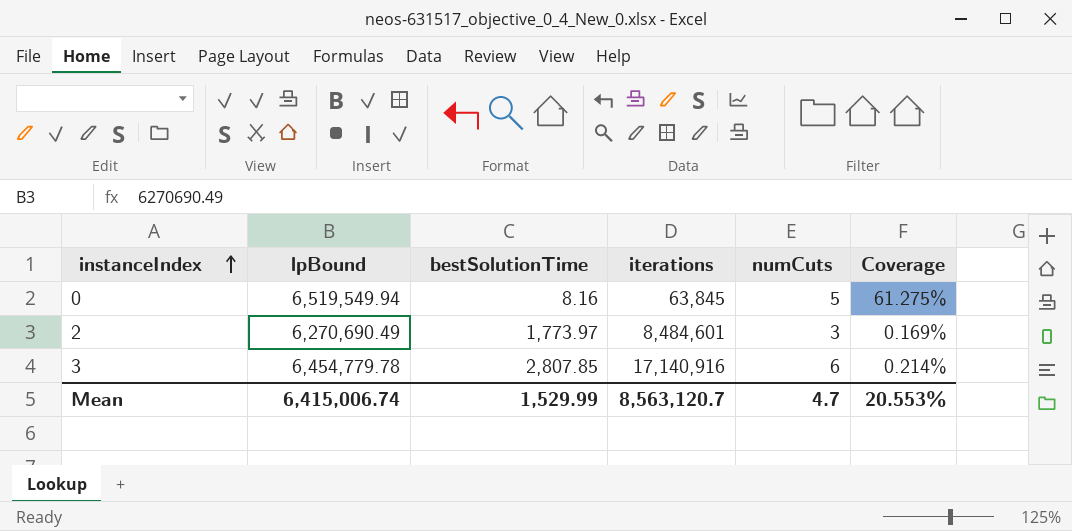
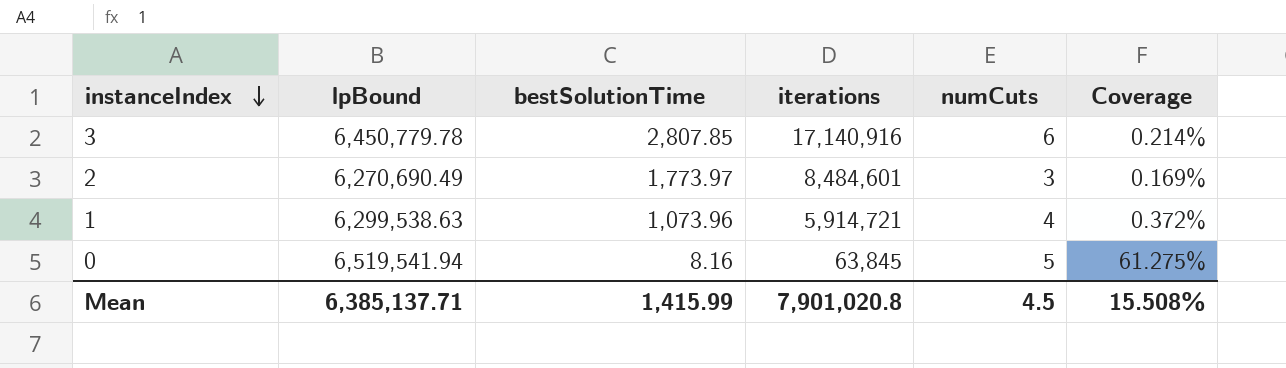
row order: instanceIndex ascending -> instanceIndex descending
3 | lpBound: 6,454,779.78 -> 6,450,779.78
row 1: none -> 6,299,538.63 | 1,073.96 | 5,914,721 | 4 | 0.372%
0 | lpBound: 6,519,549.94 -> 6,519,541.94
Mean | lpBound: 6,415,006.74 -> 6,385,137.71
Mean | bestSolutionTime: 1,529.99 -> 1,415.99
Mean | iterations: 8,563,120.7 -> 7,901,020.8
Mean | numCuts: 4.7 -> 4.5
Mean | Coverage: 20.553% -> 15.508%

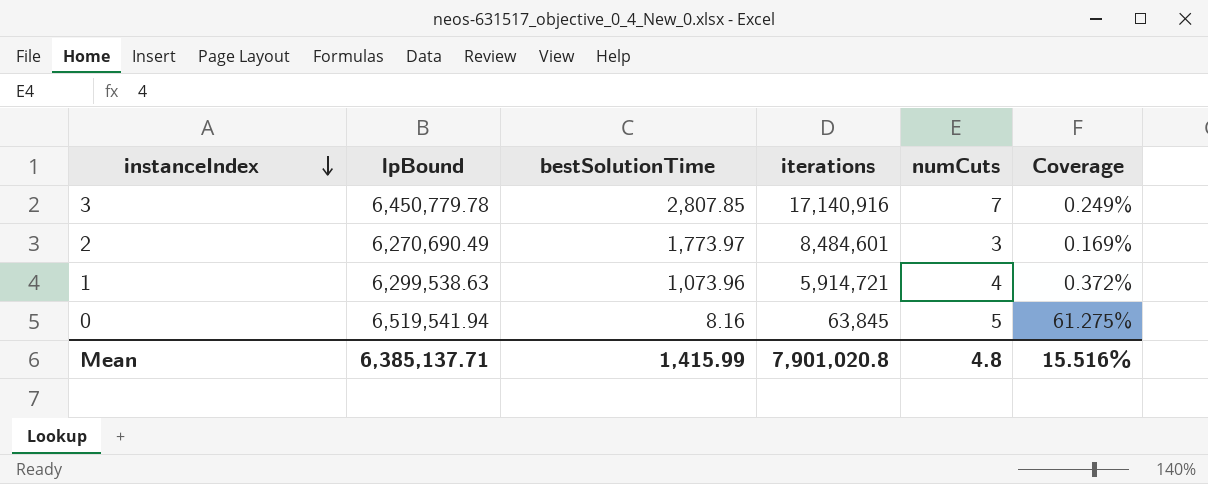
3 | numCuts: 6 -> 7
3 | Coverage: 0.214% -> 0.249%
Mean | numCuts: 4.5 -> 4.8
Mean | Coverage: 15.508% -> 15.516%

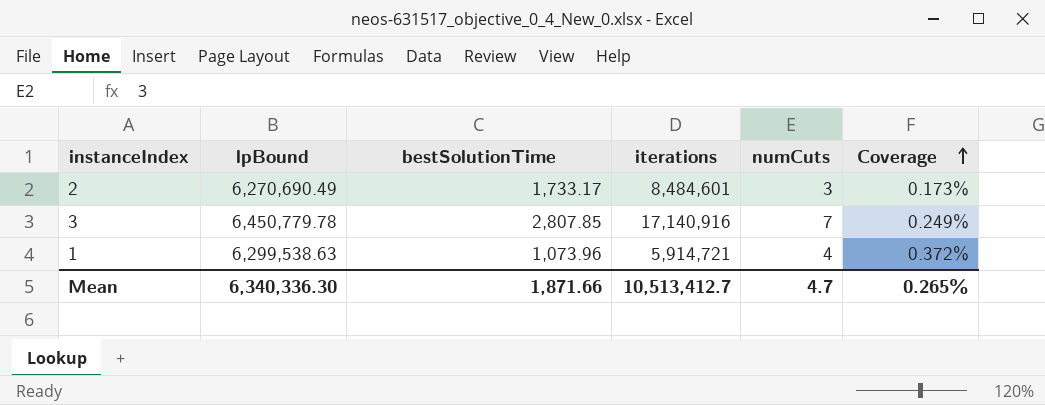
row order: instanceIndex descending -> Coverage ascending
row 0: 6,519,541.94 | 8.16 | 63,845 | 5 | 61.275% -> none
2 | bestSolutionTime: 1,773.97 -> 1,733.17
2 | Coverage: 0.169% -> 0.173%
Mean | lpBound: 6,385,137.71 -> 6,340,336.30
Mean | bestSolutionTime: 1,415.99 -> 1,871.66
Mean | iterations: 7,901,020.8 -> 10,513,412.7
Mean | numCuts: 4.8 -> 4.7
Mean | Coverage: 15.516% -> 0.265%

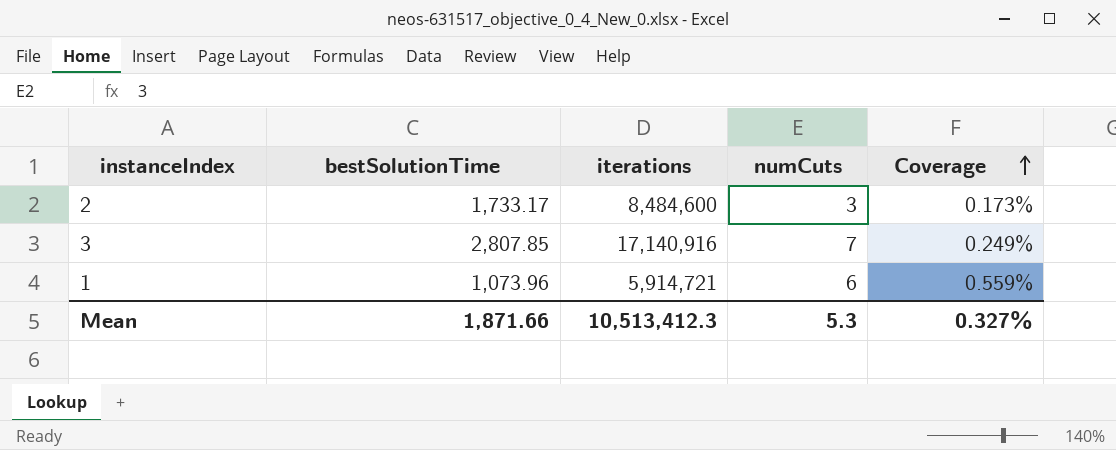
column lpBound | position: 2 -> none
2 | iterations: 8,484,601 -> 8,484,600
1 | numCuts: 4 -> 6
1 | Coverage: 0.372% -> 0.559%
Mean | iterations: 10,513,412.7 -> 10,513,412.3
Mean | numCuts: 4.7 -> 5.3
Mean | Coverage: 0.265% -> 0.327%

